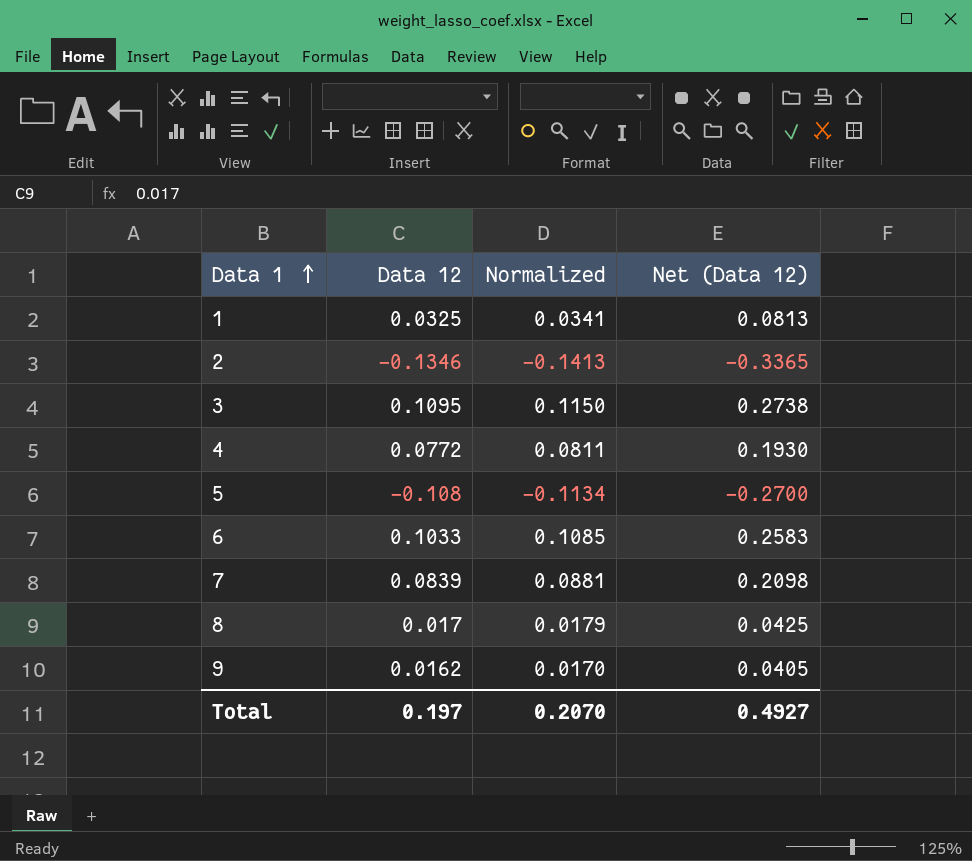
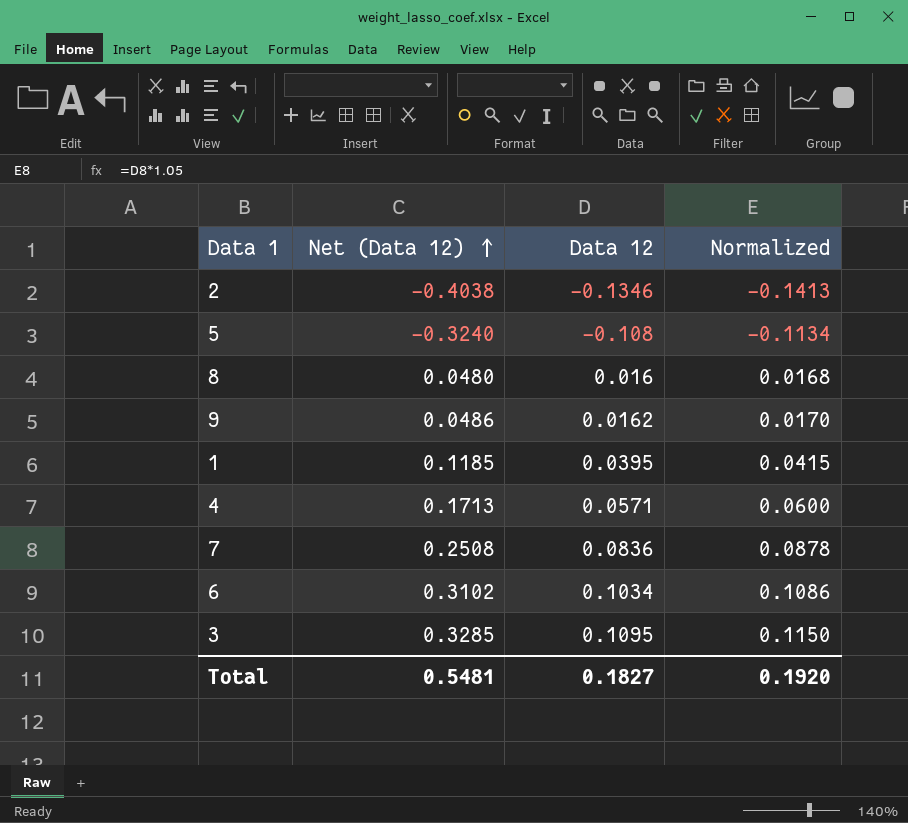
row order: Data 1 ascending -> Net (Data 12) ascending
column Net (Data 12) | formula: [Data 12] * 2.5 -> [Data 12] * 3
column Net (Data 12) | position: 4 -> 2
8 | Data 12: 0.017 -> 0.016
8 | Normalized: 0.0179 -> 0.0168
1 | Data 12: 0.0325 -> 0.0395
1 | Normalized: 0.0341 -> 0.0415
4 | Data 12: 0.0772 -> 0.0571
4 | Normalized: 0.0811 -> 0.0600
7 | Data 12: 0.0839 -> 0.0836
7 | Normalized: 0.0881 -> 0.0878
6 | Data 12: 0.1033 -> 0.1034
6 | Normalized: 0.1085 -> 0.1086
Total | Net (Data 12): 0.4927 -> 0.5481
Total | Data 12: 0.197 -> 0.1827
Total | Normalized: 0.2070 -> 0.1920

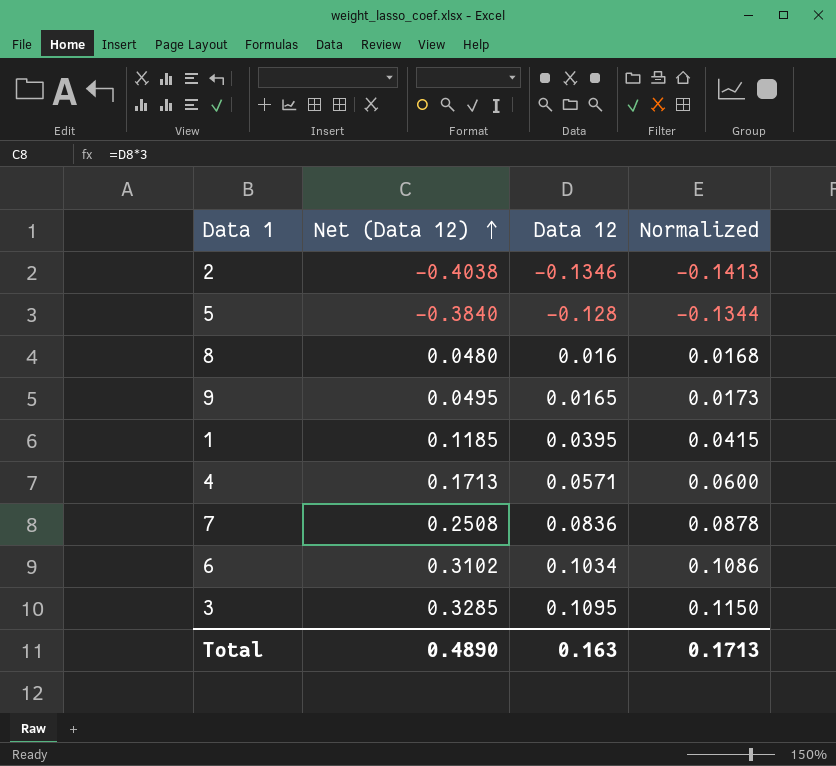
5 | Net (Data 12): -0.3240 -> -0.3840
5 | Data 12: -0.108 -> -0.128
5 | Normalized: -0.1134 -> -0.1344
9 | Net (Data 12): 0.0486 -> 0.0495
9 | Data 12: 0.0162 -> 0.0165
9 | Normalized: 0.0170 -> 0.0173
Total | Net (Data 12): 0.5481 -> 0.4890
Total | Data 12: 0.1827 -> 0.163
Total | Normalized: 0.1920 -> 0.1713

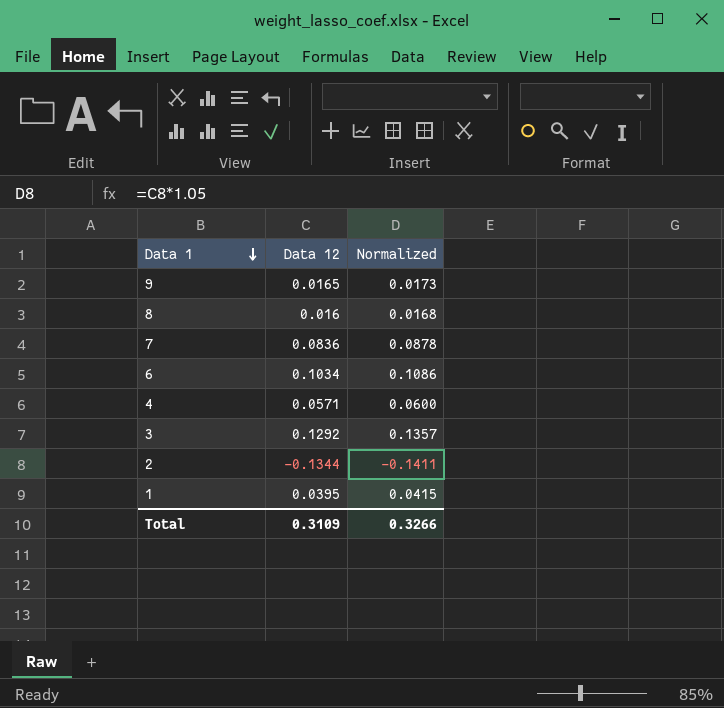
row order: Net (Data 12) ascending -> Data 1 descending
column Net (Data 12) | formula: [Data 12] * 3 -> none
row 5: -0.3840 | -0.128 | -0.1344 -> none
3 | Data 12: 0.1095 -> 0.1292
3 | Normalized: 0.1150 -> 0.1357
2 | Data 12: -0.1346 -> -0.1344
2 | Normalized: -0.1413 -> -0.1411
Total | Data 12: 0.163 -> 0.3109
Total | Normalized: 0.1713 -> 0.3266

